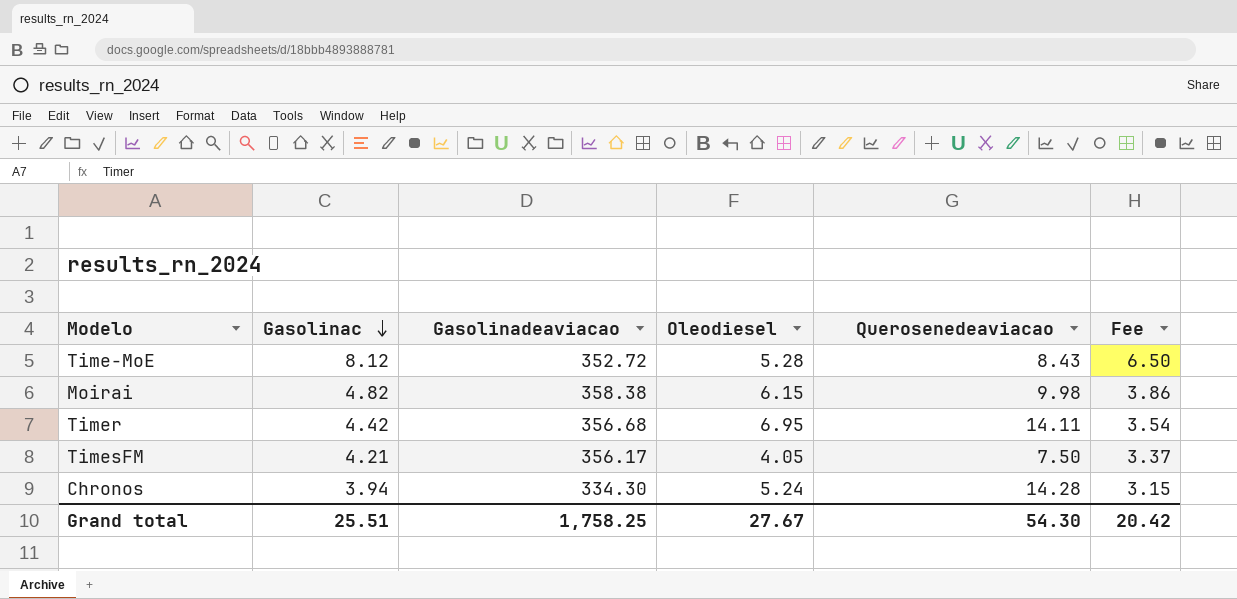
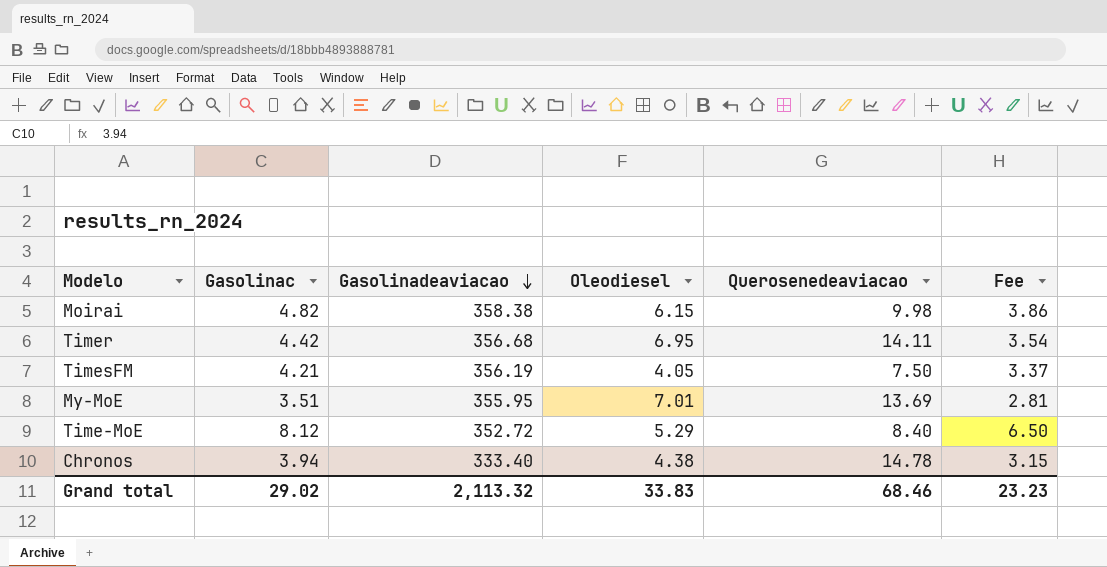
row order: Gasolinac descending -> Gasolinadeaviacao descending
TimesFM | Gasolinadeaviacao: 356.17 -> 356.19
row My-MoE: none -> 3.51 | 355.95 | 7.01 | 13.69 | 2.81
Time-MoE | Oleodiesel: 5.28 -> 5.29
Time-MoE | Querosenedeaviacao: 8.43 -> 8.40
Chronos | Gasolinadeaviacao: 334.30 -> 333.40
Chronos | Oleodiesel: 5.24 -> 4.38
Chronos | Querosenedeaviacao: 14.28 -> 14.78
Grand total | Gasolinac: 25.51 -> 29.02
Grand total | Gasolinadeaviacao: 1,758.25 -> 2,113.32
Grand total | Oleodiesel: 27.67 -> 33.83
Grand total | Querosenedeaviacao: 54.30 -> 68.46
Grand total | Fee: 20.42 -> 23.23

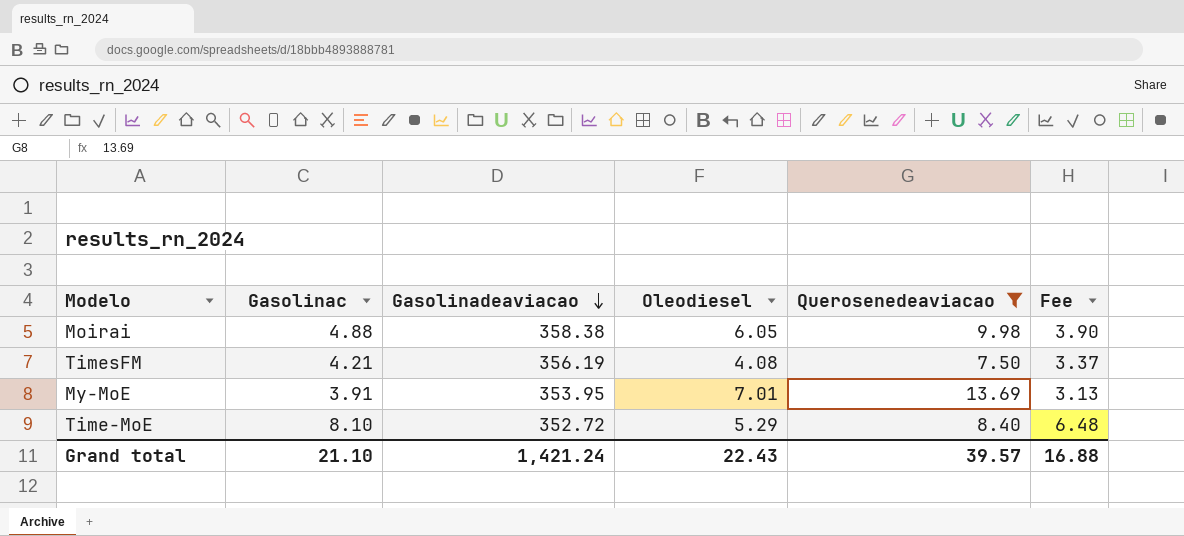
filter: none -> Querosenedeaviacao <= 13.69
Moirai | Gasolinac: 4.82 -> 4.88
Moirai | Oleodiesel: 6.15 -> 6.05
Moirai | Fee: 3.86 -> 3.90
TimesFM | Oleodiesel: 4.05 -> 4.08
My-MoE | Gasolinac: 3.51 -> 3.91
My-MoE | Gasolinadeaviacao: 355.95 -> 353.95
My-MoE | Fee: 2.81 -> 3.13
Time-MoE | Gasolinac: 8.12 -> 8.10
Time-MoE | Fee: 6.50 -> 6.48
Grand total | Gasolinac: 29.02 -> 21.10
Grand total | Gasolinadeaviacao: 2,113.32 -> 1,421.24
Grand total | Oleodiesel: 33.83 -> 22.43
Grand total | Querosenedeaviacao: 68.46 -> 39.57
Grand total | Fee: 23.23 -> 16.88

